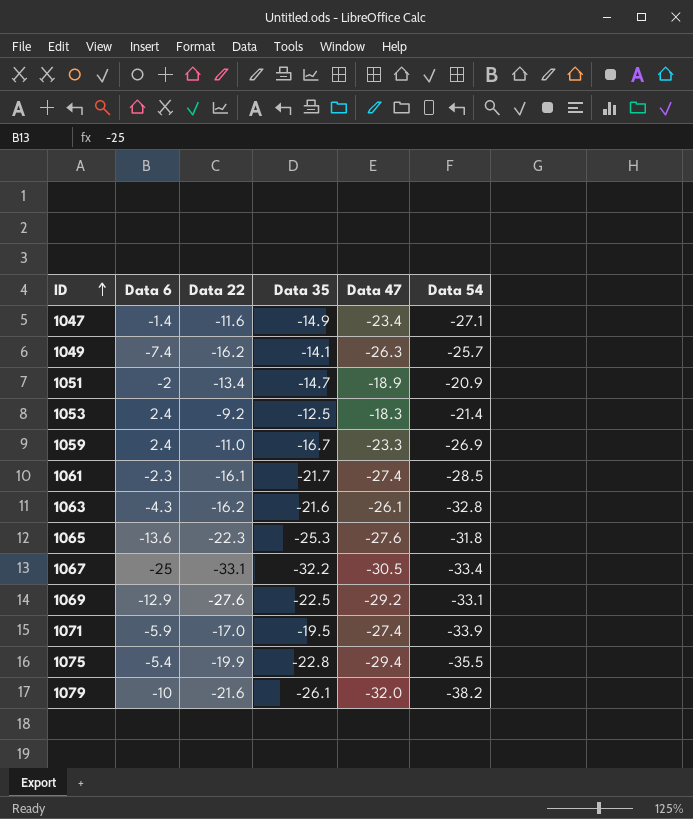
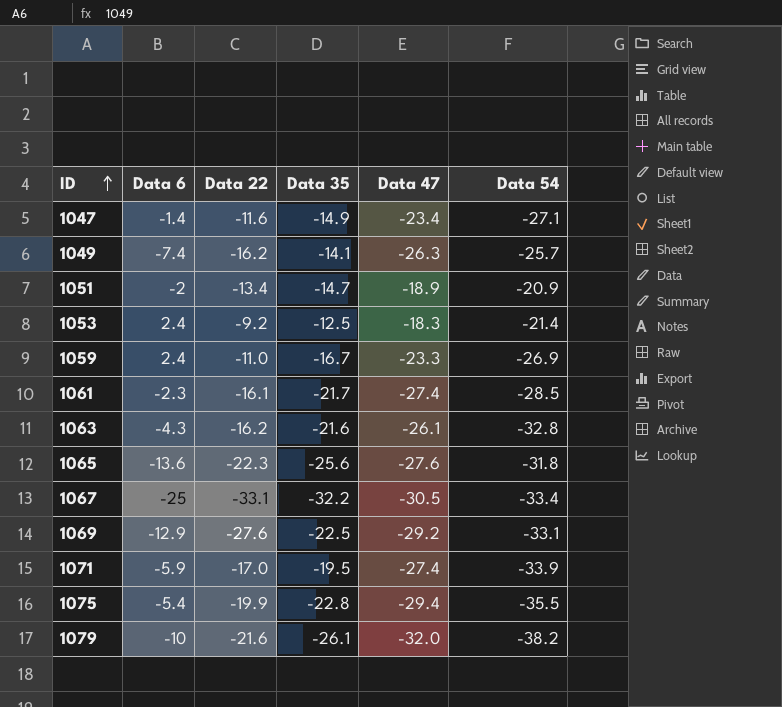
1065 | Data 35: -25.3 -> -25.6

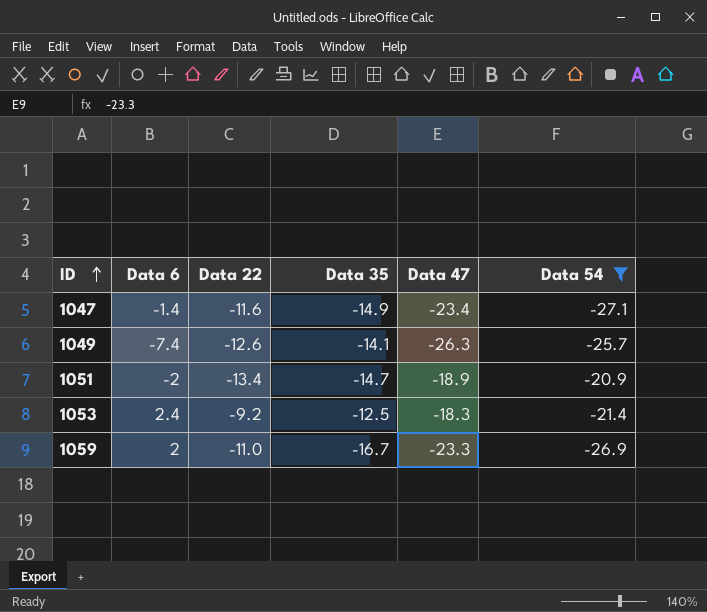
filter: none -> Data 54 >= -27.1
1049 | Data 22: -16.2 -> -12.6
1059 | Data 6: 2.4 -> 2

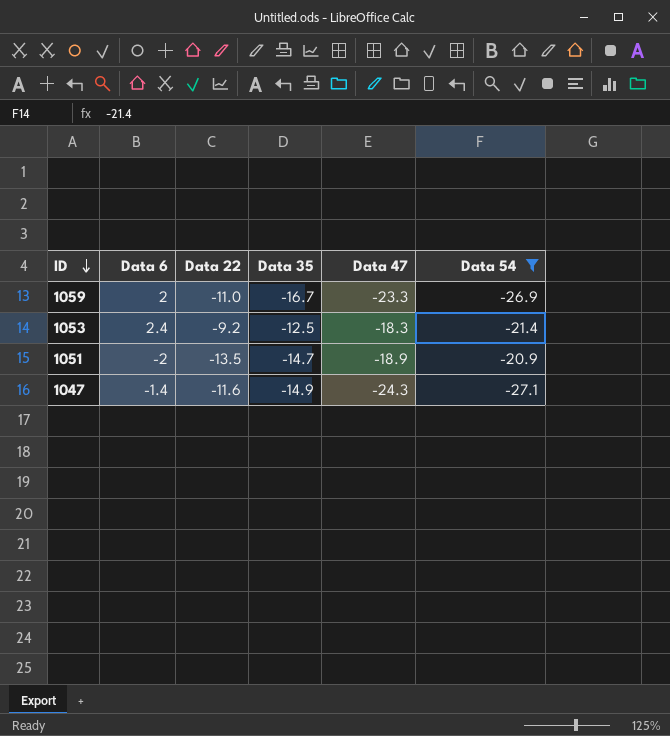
row order: ID ascending -> ID descending
row 1049: -7.4 | -12.6 | -14.1 | -26.3 | -25.7 -> none
1051 | Data 22: -13.4 -> -13.5
1047 | Data 47: -23.4 -> -24.3

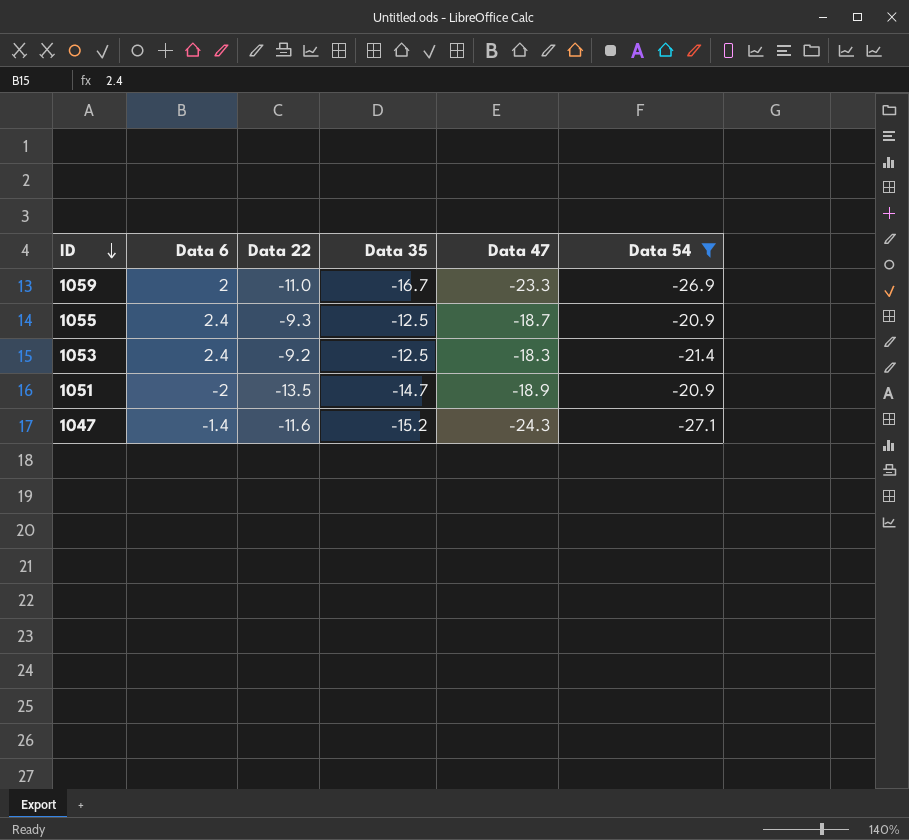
row 1055: none -> 2.4 | -9.3 | -12.5 | -18.7 | -20.9
1047 | Data 35: -14.9 -> -15.2

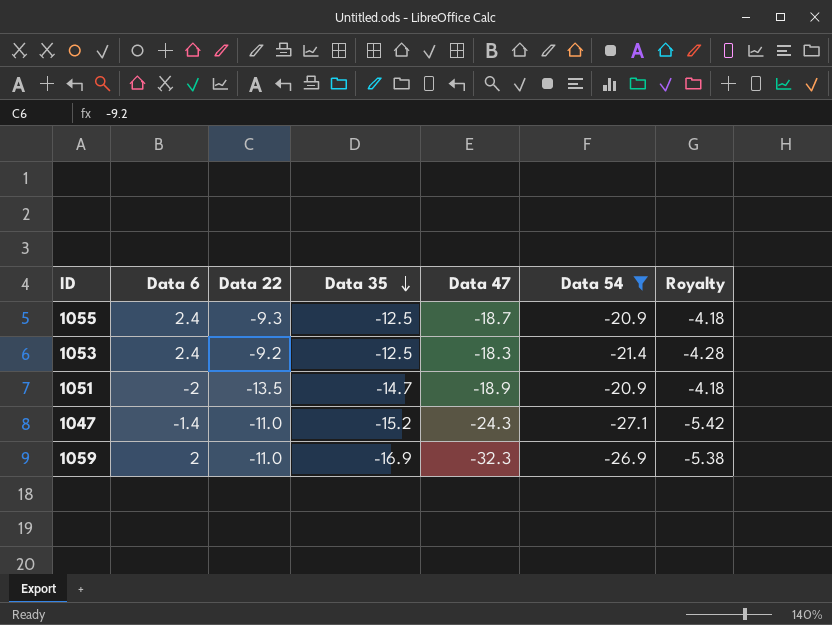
row order: ID descending -> Data 35 descending
column Royalty | formula: none -> [Data 54] * 0.2
1047 | Data 22: -11.6 -> -11.0
1059 | Data 35: -16.7 -> -16.9
1059 | Data 47: -23.3 -> -32.3

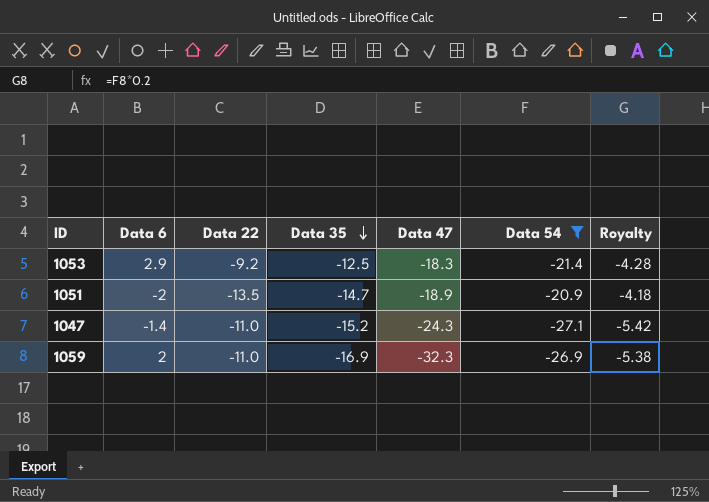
row 1055: 2.4 | -9.3 | -12.5 | -18.7 | -20.9 | -4.18 -> none
1053 | Data 6: 2.4 -> 2.9

